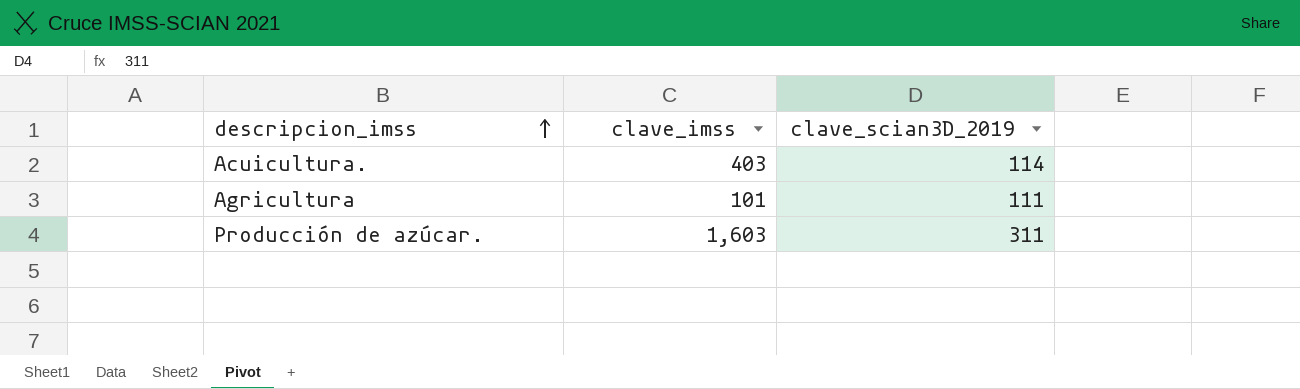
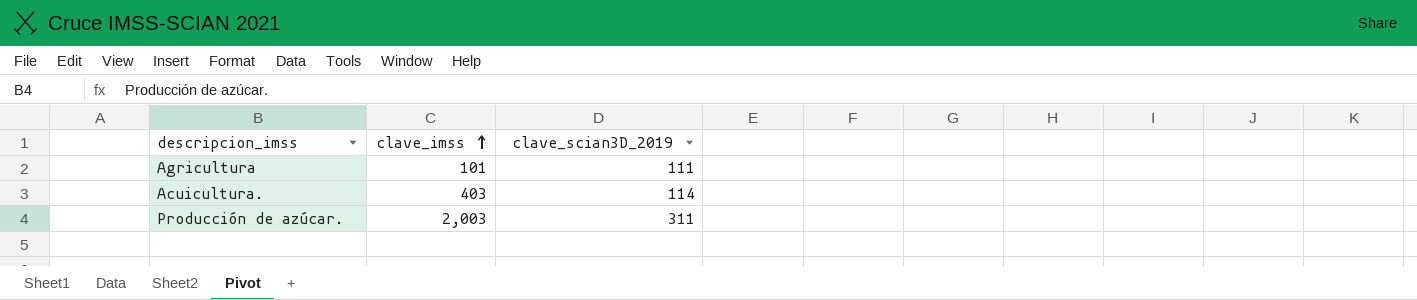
row order: descripcion_imss ascending -> clave_imss ascending
Producción de azúcar. | clave_imss: 1,603 -> 2,003

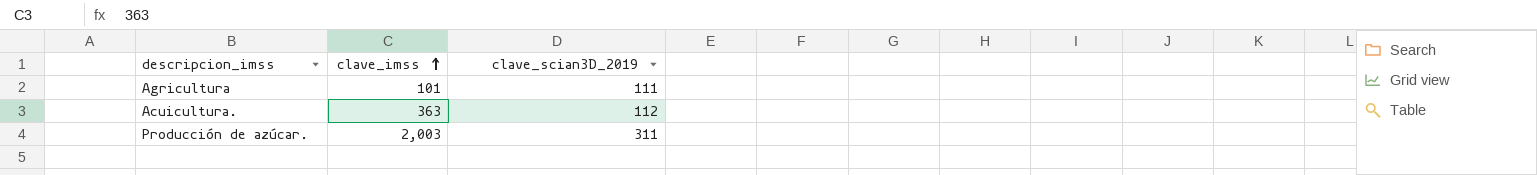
Acuicultura. | clave_imss: 403 -> 363
Acuicultura. | clave_scian3D_2019: 114 -> 112

